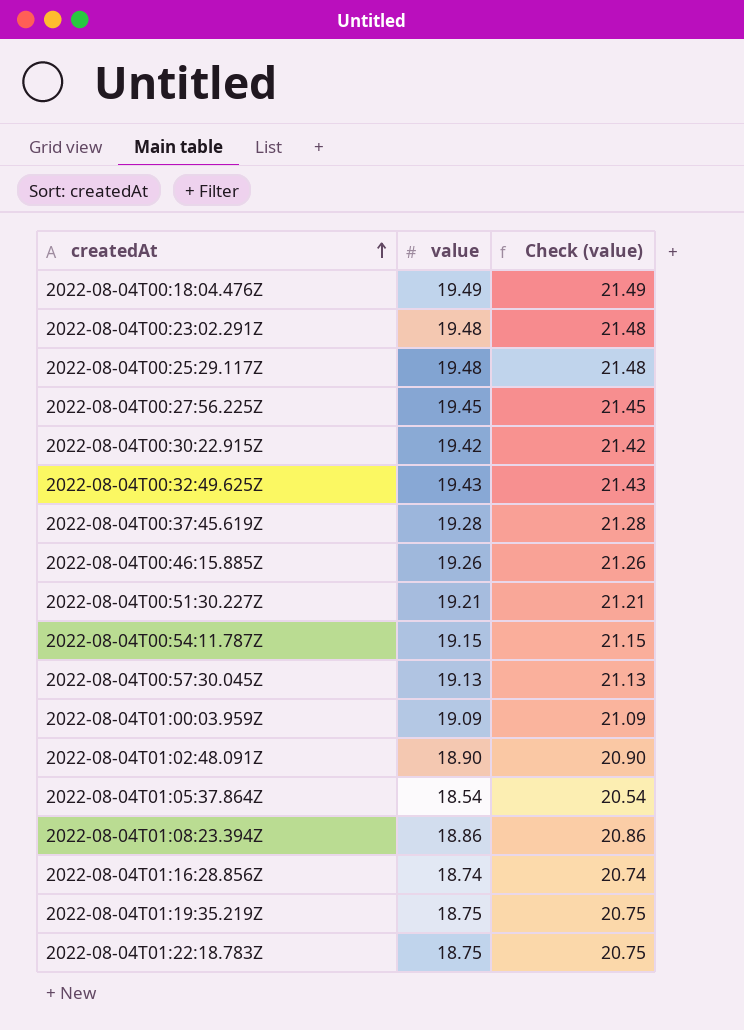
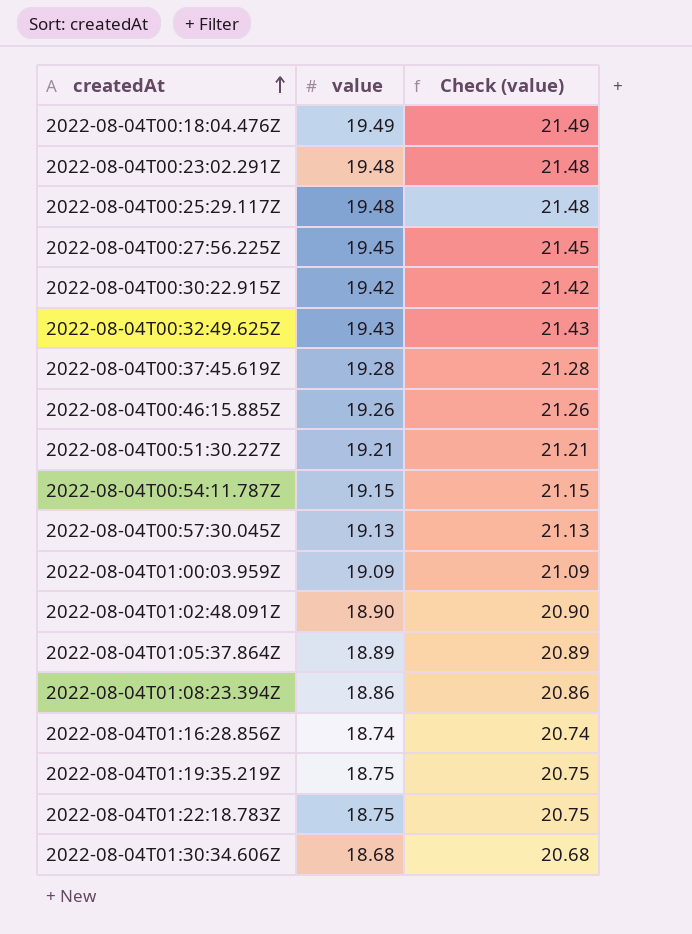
2022-08-04T01:05:37.864Z | value: 18.54 -> 18.89
2022-08-04T01:05:37.864Z | Check (value): 20.54 -> 20.89
row 2022-08-04T01:30:34.606Z: none -> 18.68 | 20.68

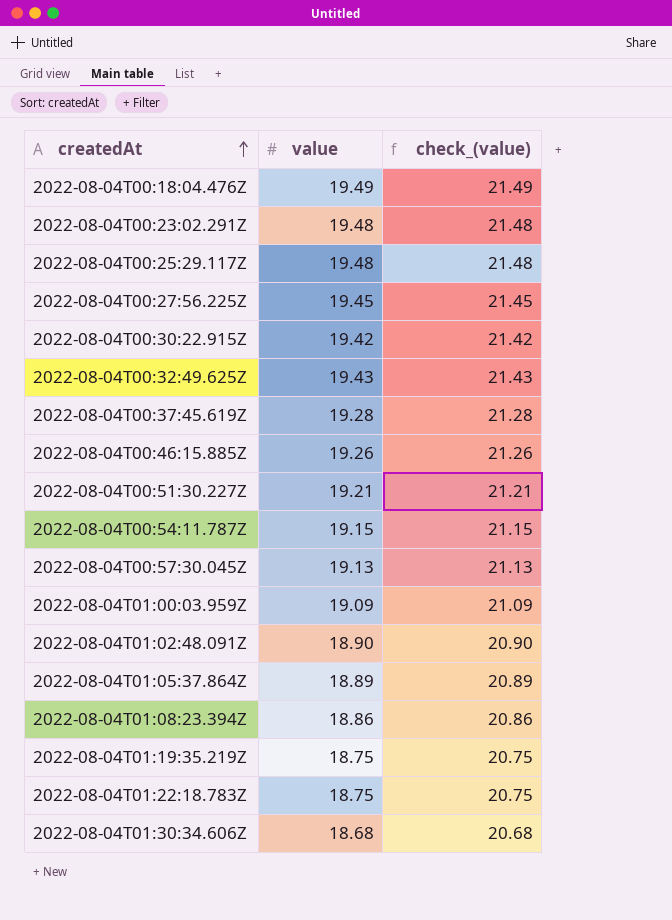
column name: Check (value) -> check_(value)
row 2022-08-04T01:16:28.856Z: 18.74 | 20.74 -> none

